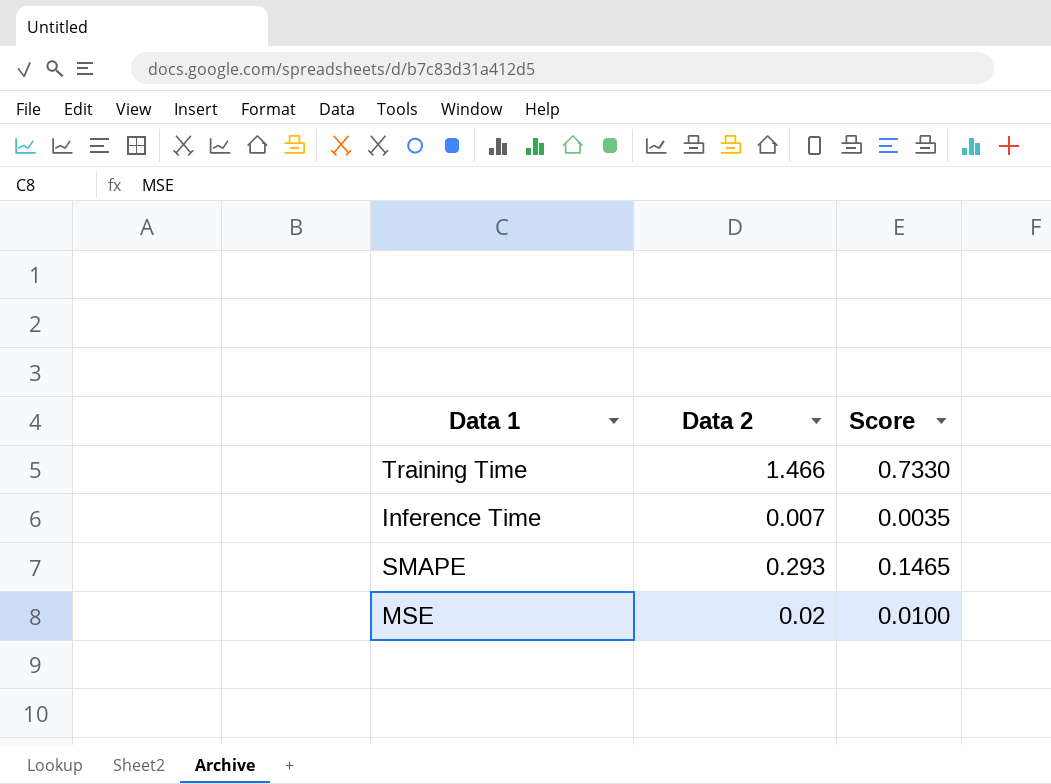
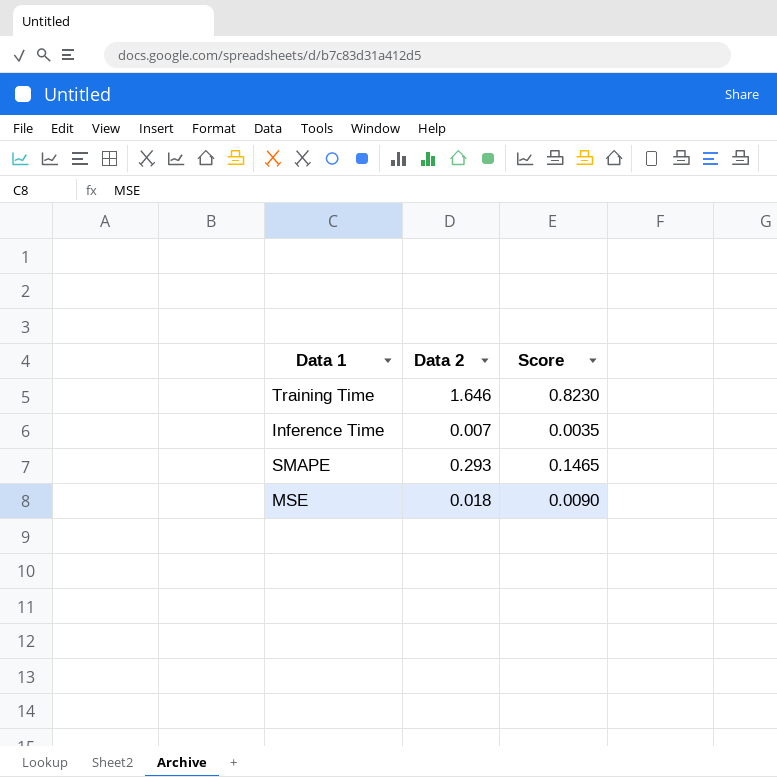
Training Time | Data 2: 1.466 -> 1.646
Training Time | Score: 0.7330 -> 0.8230
MSE | Data 2: 0.02 -> 0.018
MSE | Score: 0.0100 -> 0.0090

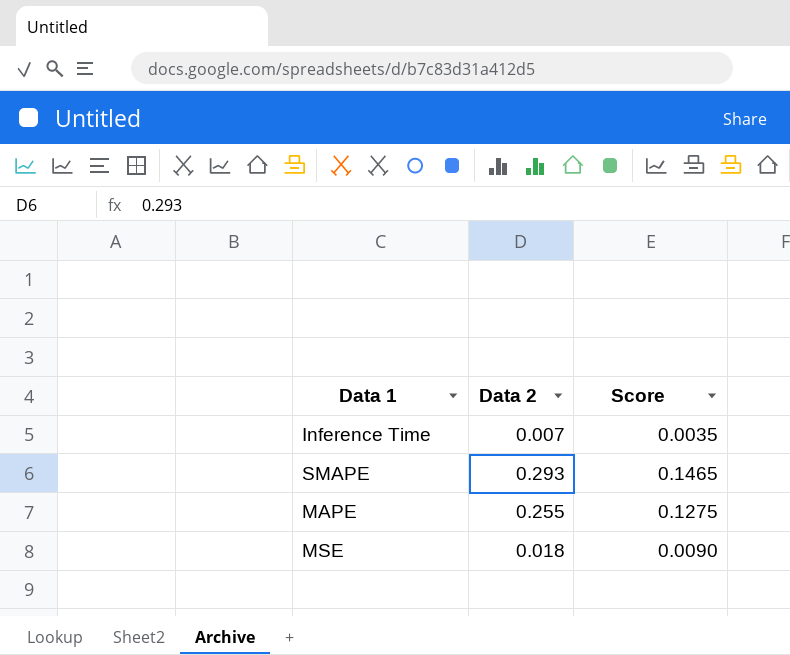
row Training Time: 1.646 | 0.8230 -> none
row MAPE: none -> 0.255 | 0.1275

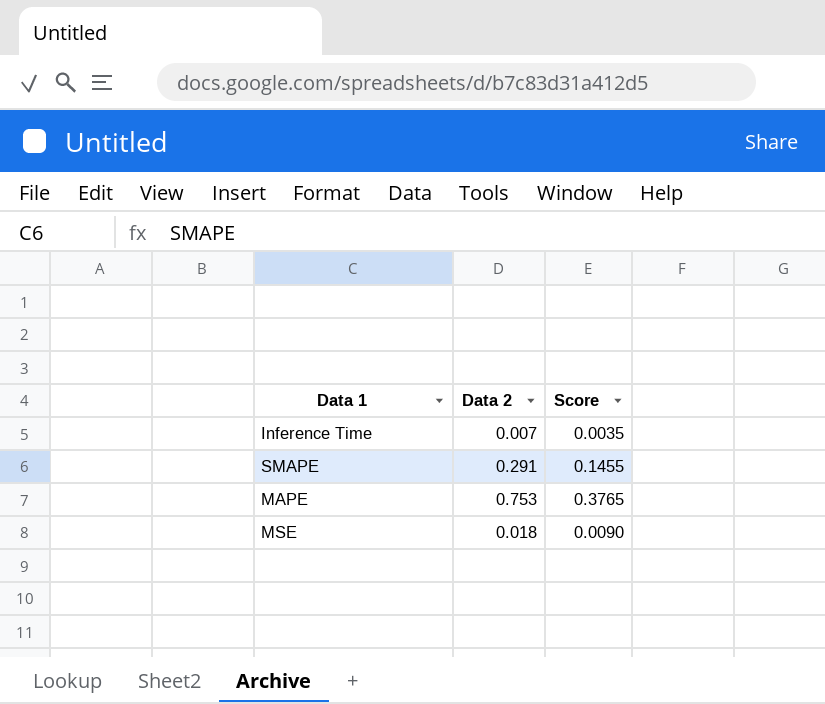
SMAPE | Data 2: 0.293 -> 0.291
SMAPE | Score: 0.1465 -> 0.1455
MAPE | Data 2: 0.255 -> 0.753
MAPE | Score: 0.1275 -> 0.3765

